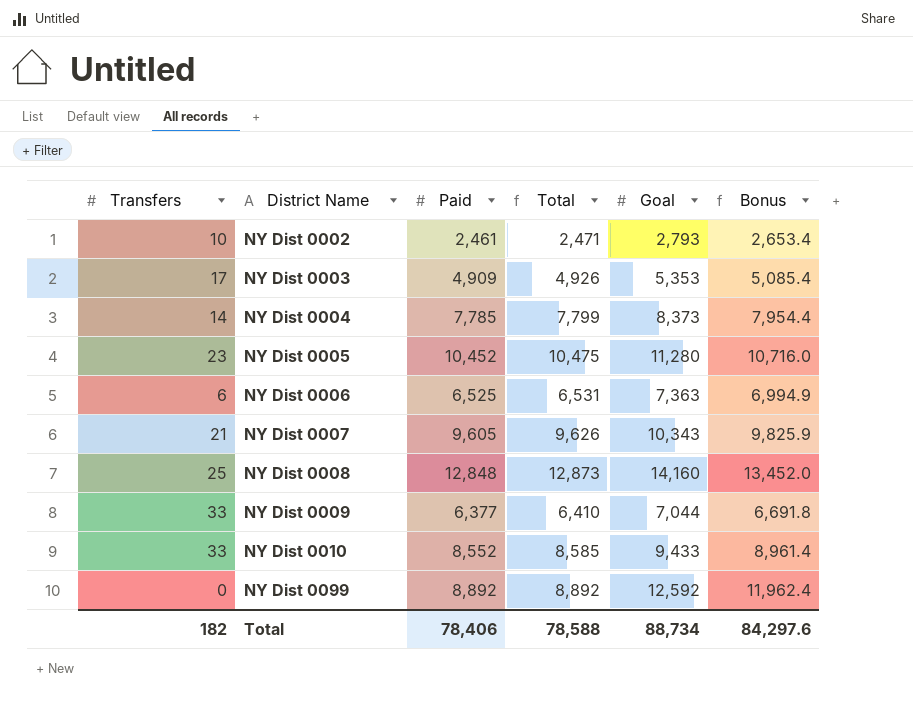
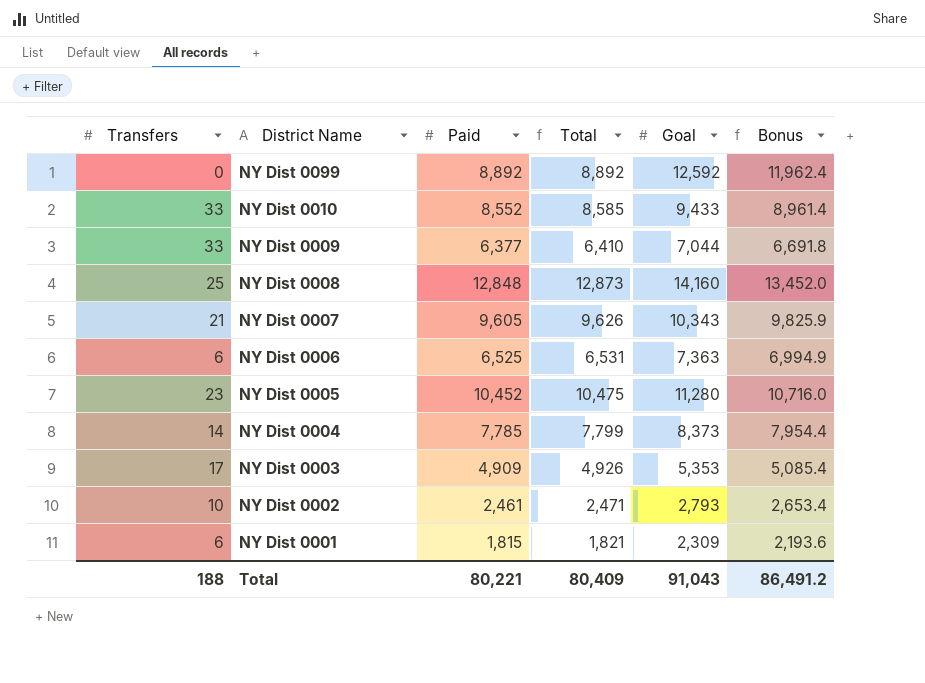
row order: District Name ascending -> District Name descending
row NY Dist 0001: none -> 6 | 1,815 | 1,821 | 2,309 | 2,193.6
Total | Transfers: 182 -> 188
Total | Paid: 78,406 -> 80,221
Total | Total: 78,588 -> 80,409
Total | Goal: 88,734 -> 91,043
Total | Bonus: 84,297.6 -> 86,491.2

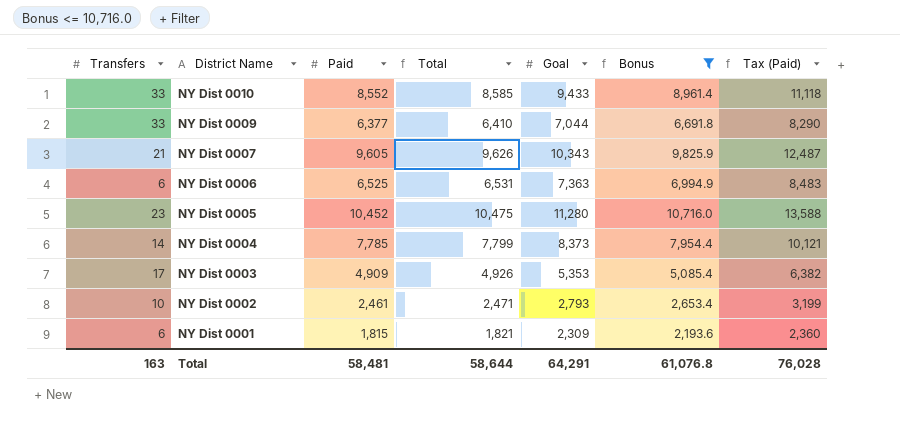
filter: none -> Bonus <= 10,716.0
column Tax (Paid) | formula: none -> [Paid] * 1.3
Total | Transfers: 188 -> 163
Total | Paid: 80,221 -> 58,481
Total | Total: 80,409 -> 58,644
Total | Goal: 91,043 -> 64,291
Total | Bonus: 86,491.2 -> 61,076.8

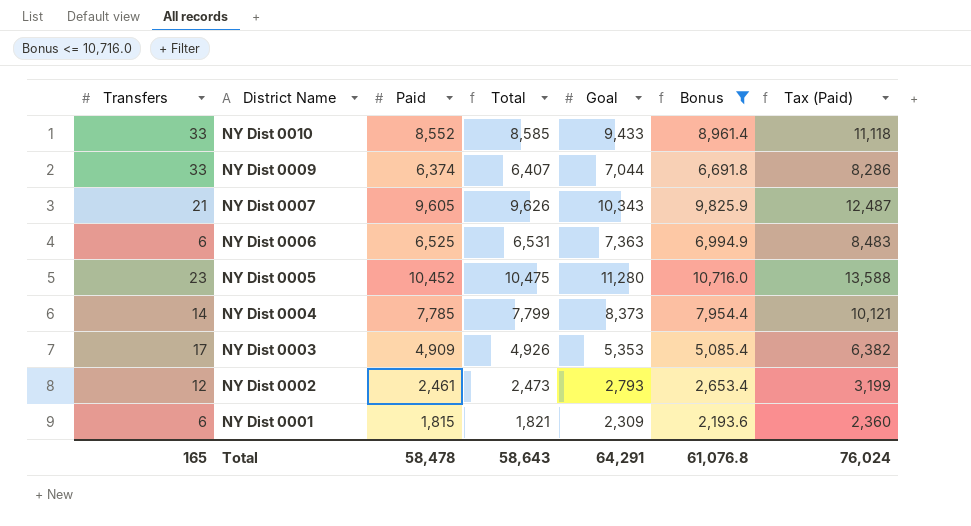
NY Dist 0009 | Paid: 6,377 -> 6,374
NY Dist 0009 | Total: 6,410 -> 6,407
NY Dist 0009 | Tax (Paid): 8,290 -> 8,286
NY Dist 0002 | Transfers: 10 -> 12
NY Dist 0002 | Total: 2,471 -> 2,473
Total | Transfers: 163 -> 165
Total | Paid: 58,481 -> 58,478
Total | Total: 58,644 -> 58,643
Total | Tax (Paid): 76,028 -> 76,024

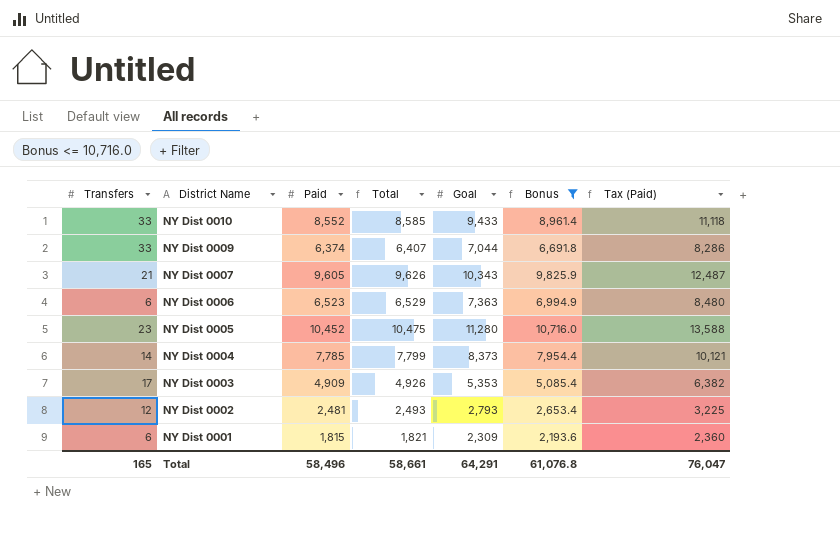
NY Dist 0006 | Paid: 6,525 -> 6,523
NY Dist 0006 | Total: 6,531 -> 6,529
NY Dist 0006 | Tax (Paid): 8,483 -> 8,480
NY Dist 0002 | Paid: 2,461 -> 2,481
NY Dist 0002 | Total: 2,473 -> 2,493
NY Dist 0002 | Tax (Paid): 3,199 -> 3,225
Total | Paid: 58,478 -> 58,496
Total | Total: 58,643 -> 58,661
Total | Tax (Paid): 76,024 -> 76,047

